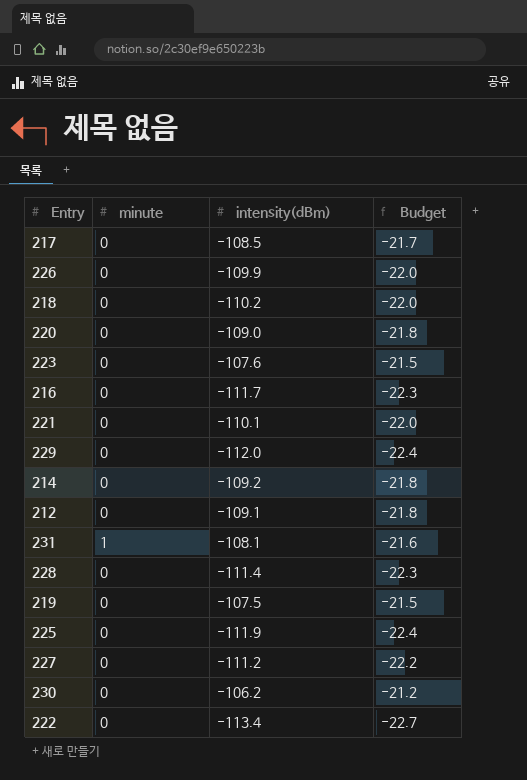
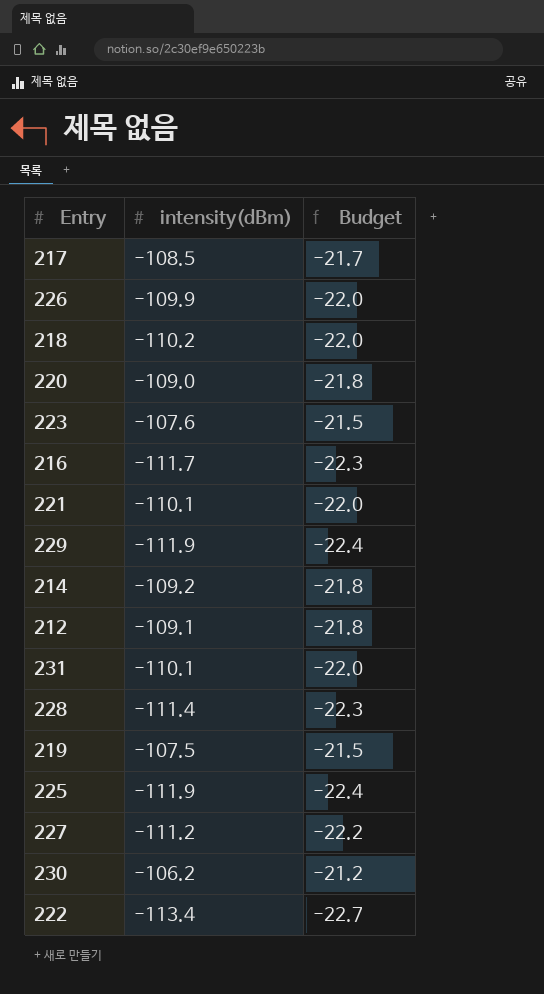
column minute | position: 2 -> none
229 | intensity(dBm): -112.0 -> -111.9
231 | intensity(dBm): -108.1 -> -110.1
231 | Budget: -21.6 -> -22.0

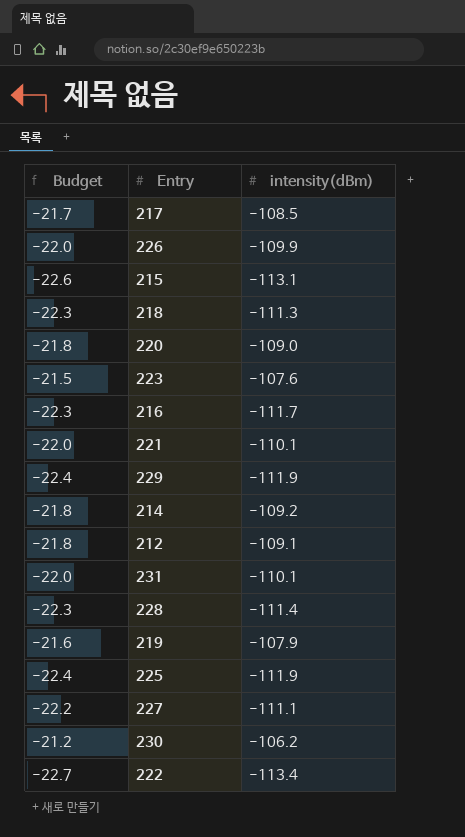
column Budget | position: 3 -> 1
row 215: none -> -22.6 | -113.1
218 | Budget: -22.0 -> -22.3
218 | intensity(dBm): -110.2 -> -111.3
219 | Budget: -21.5 -> -21.6
219 | intensity(dBm): -107.5 -> -107.9
227 | intensity(dBm): -111.2 -> -111.1

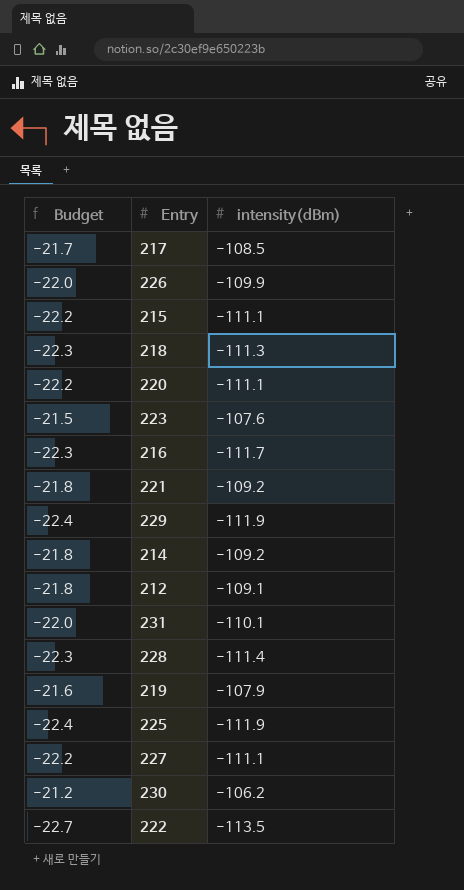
215 | Budget: -22.6 -> -22.2
215 | intensity(dBm): -113.1 -> -111.1
220 | Budget: -21.8 -> -22.2
220 | intensity(dBm): -109.0 -> -111.1
221 | Budget: -22.0 -> -21.8
221 | intensity(dBm): -110.1 -> -109.2
222 | intensity(dBm): -113.4 -> -113.5

